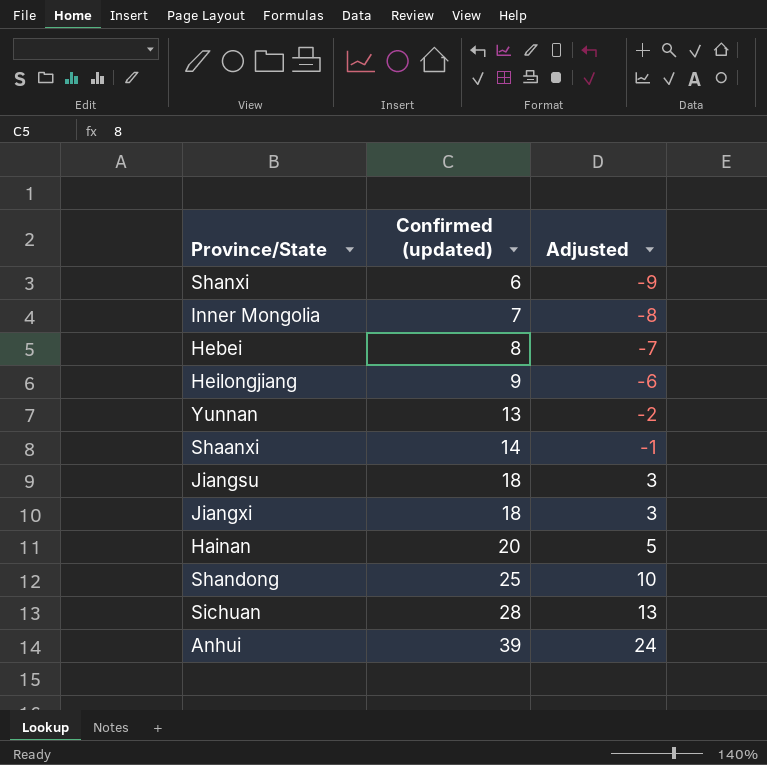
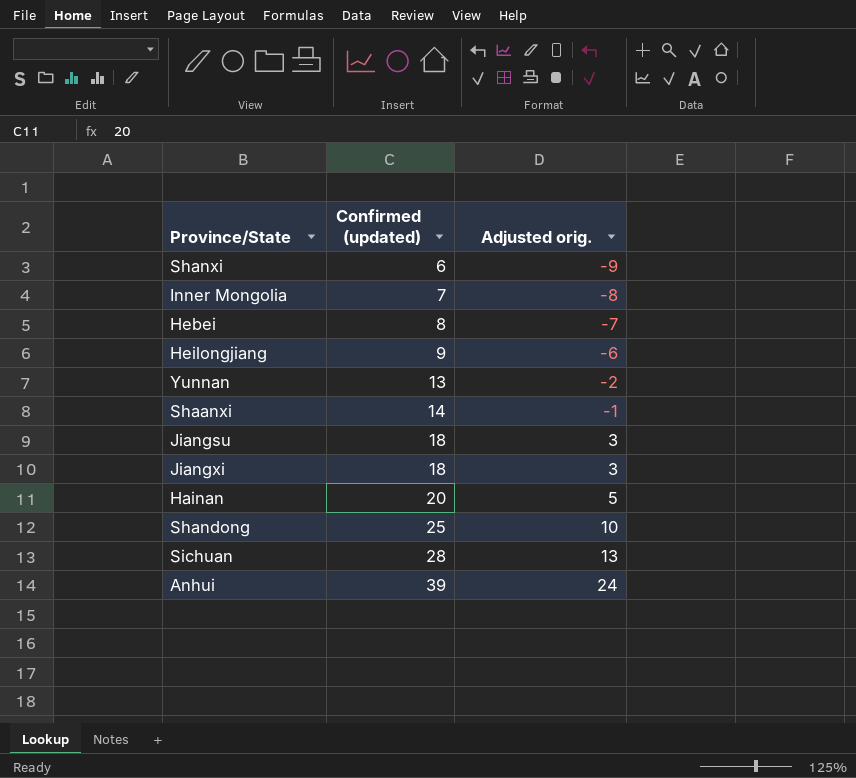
column name: Adjusted -> Adjusted orig.

